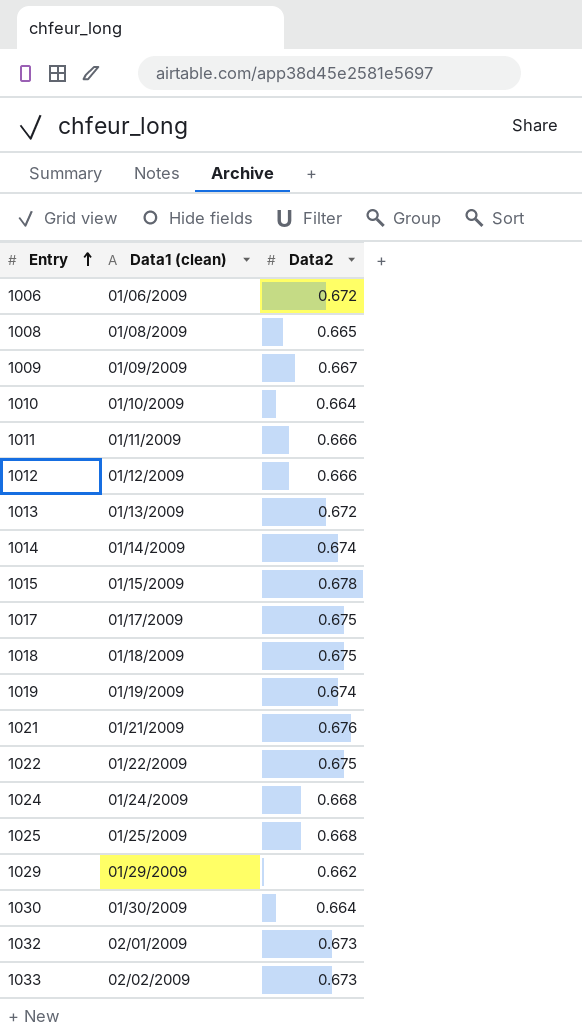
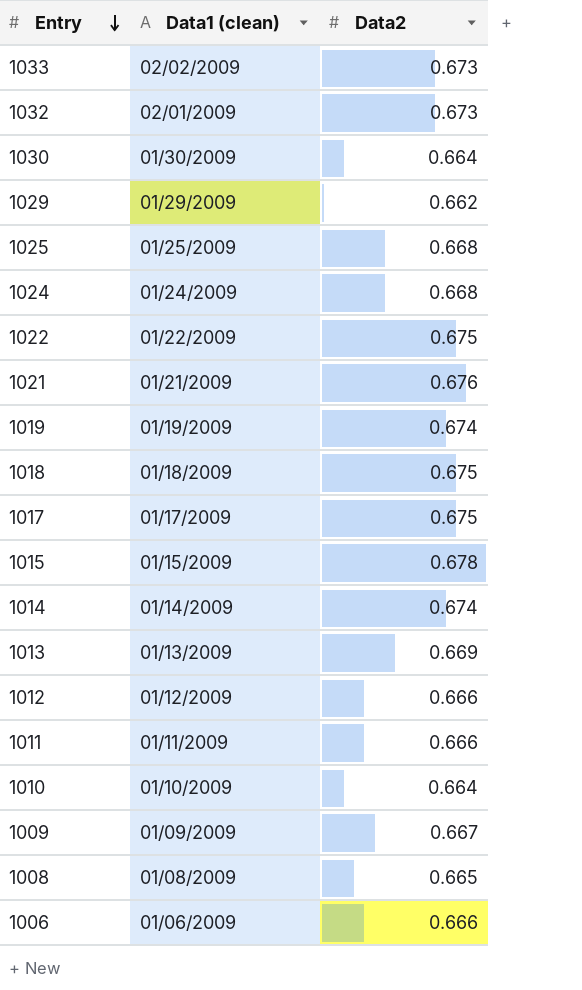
row order: Entry ascending -> Entry descending
1013 | Data2: 0.672 -> 0.669
1006 | Data2: 0.672 -> 0.666

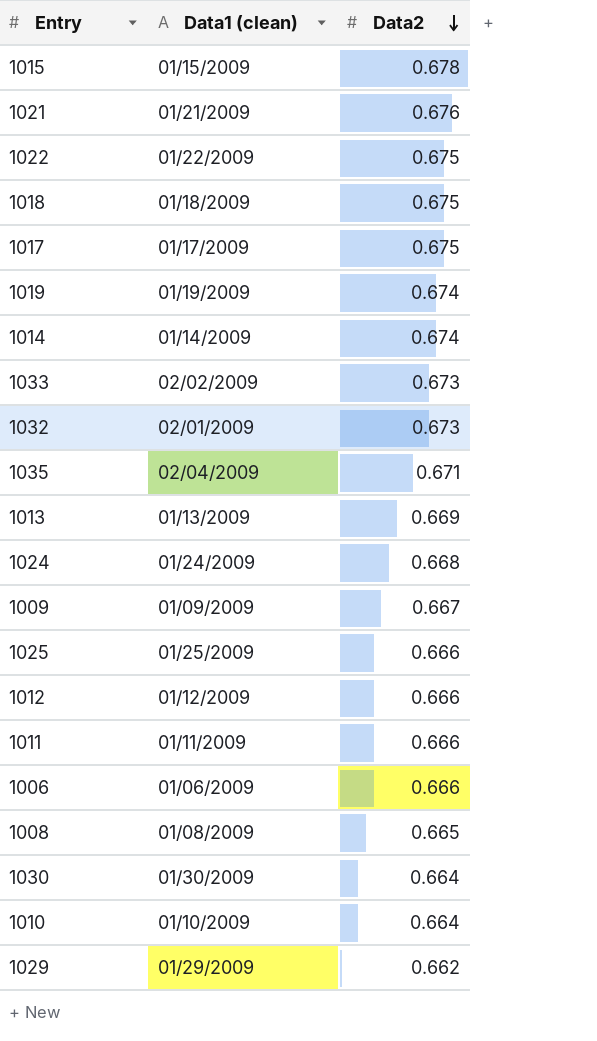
row order: Entry descending -> Data2 descending
row 1035: none -> 02/04/2009 | 0.671
1025 | Data2: 0.668 -> 0.666

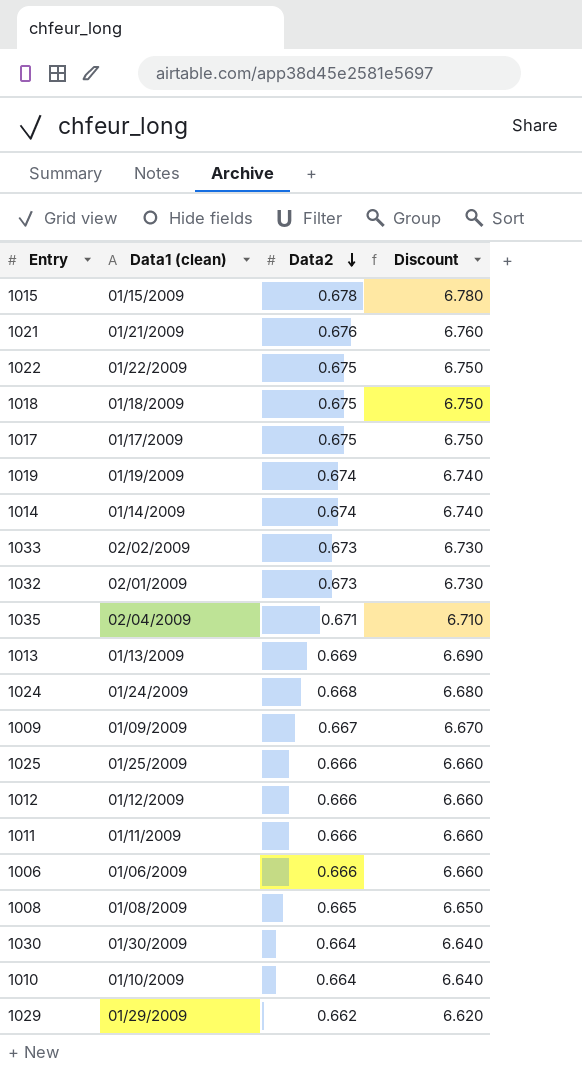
column Discount | formula: none -> [Data2] * 10

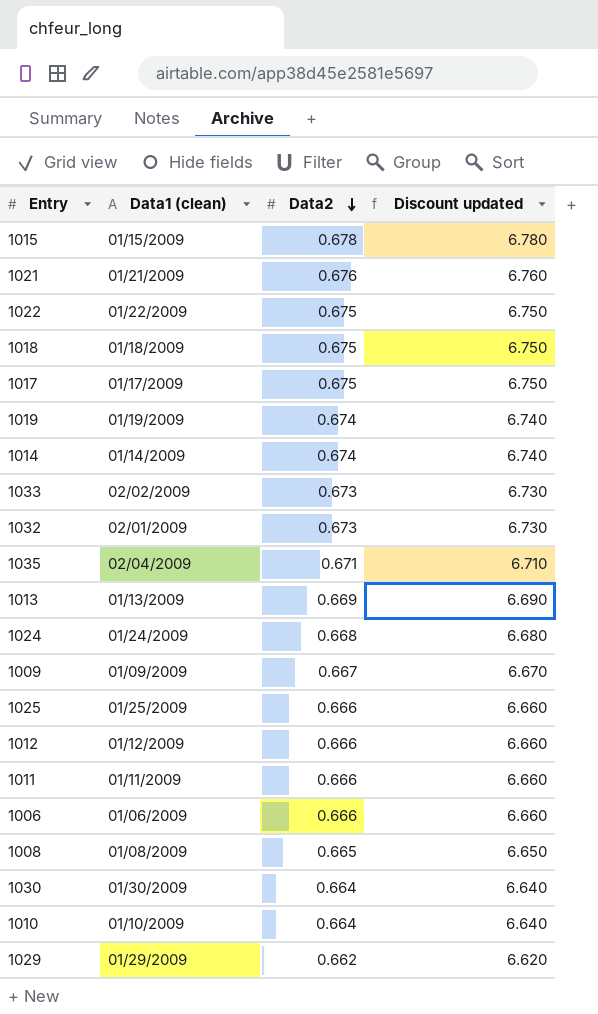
column name: Discount -> Discount updated

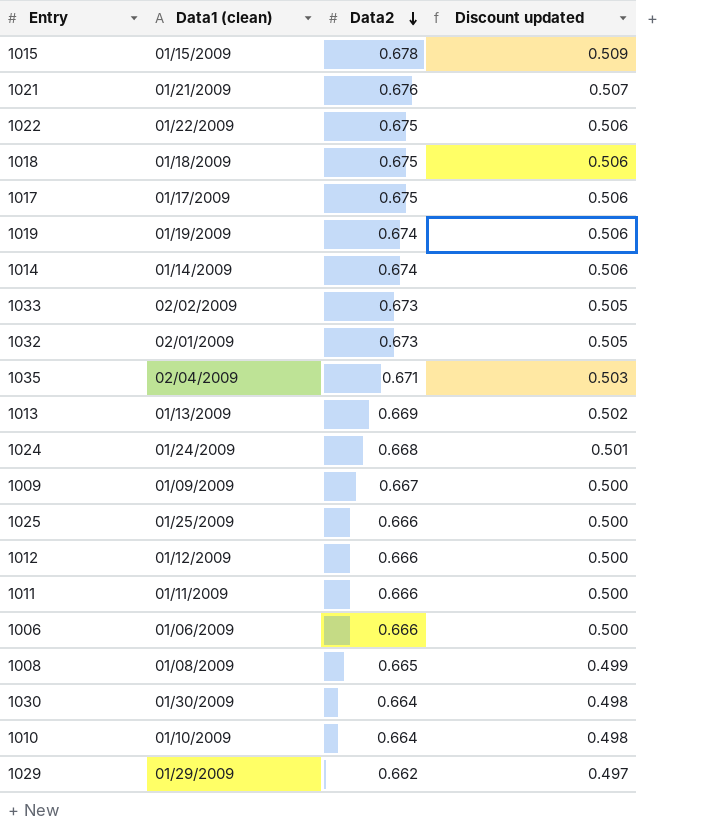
column Discount updated | formula: [Data2] * 10 -> [Data2] * 0.75

